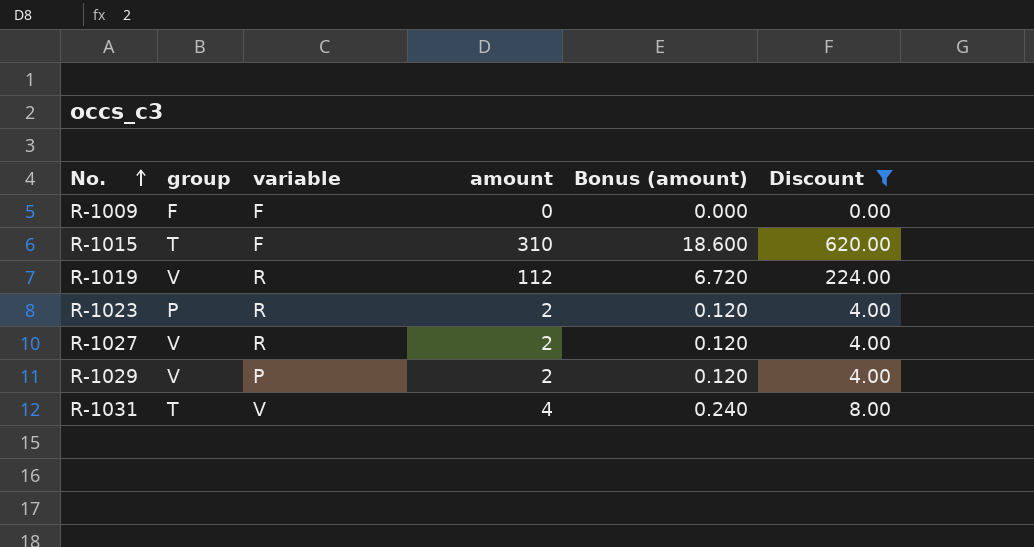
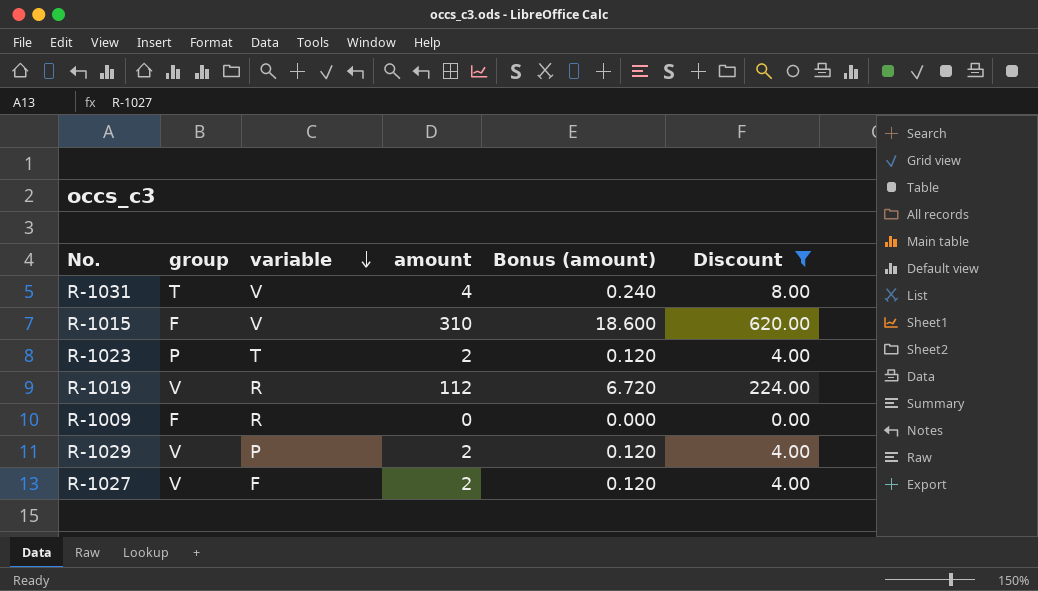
row order: No. ascending -> variable descending
R-1015 | group: T -> F
R-1015 | variable: F -> V
R-1023 | variable: R -> T
R-1009 | variable: F -> R
R-1027 | variable: R -> F

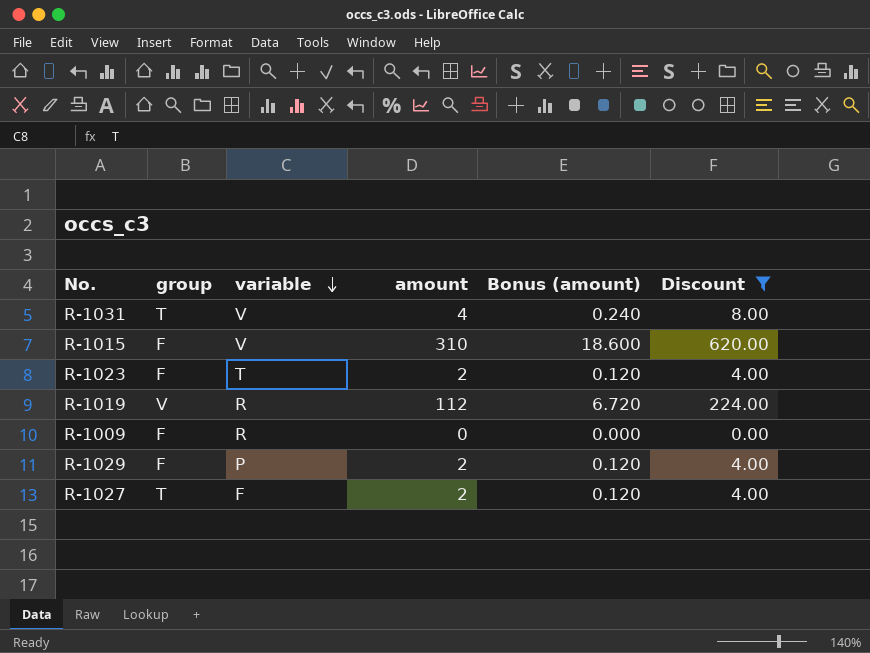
R-1023 | group: P -> F
R-1029 | group: V -> F
R-1027 | group: V -> T

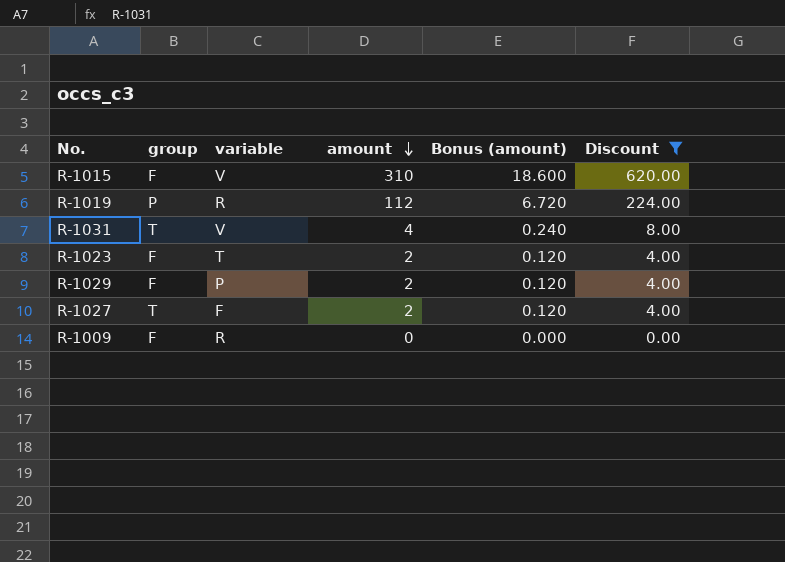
row order: variable descending -> amount descending
R-1019 | group: V -> P

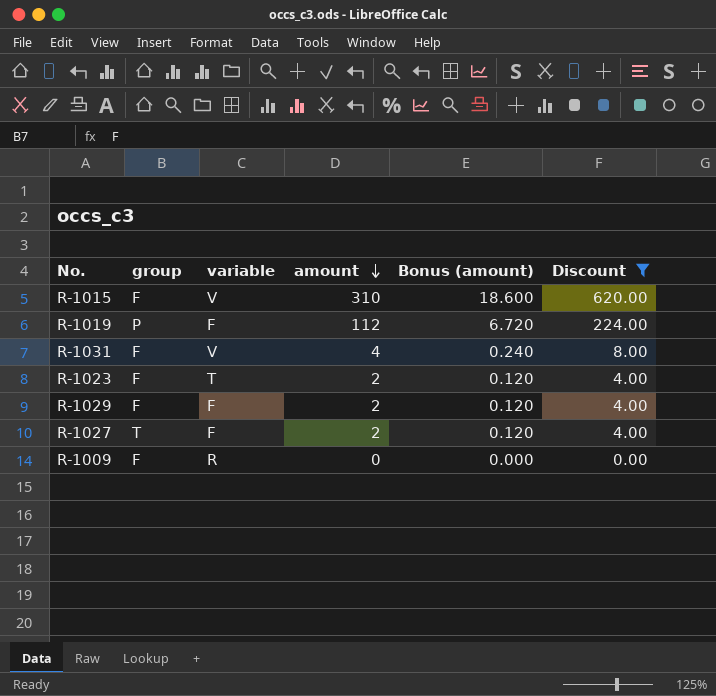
R-1019 | variable: R -> F
R-1031 | group: T -> F
R-1029 | variable: P -> F

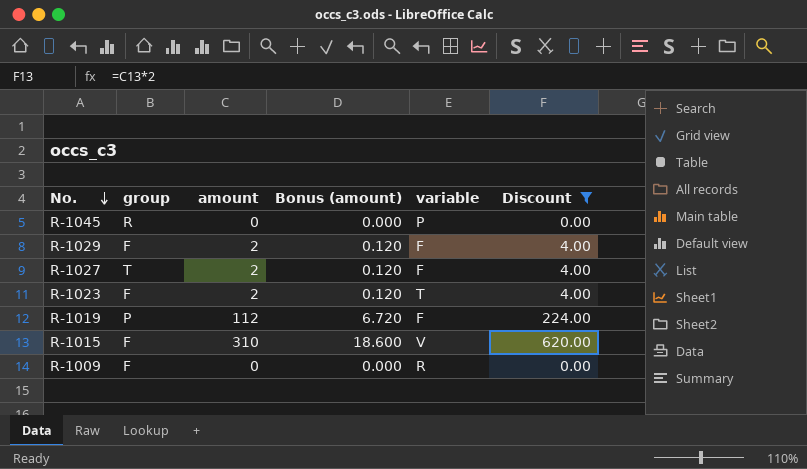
row order: amount descending -> No. descending
column variable | position: 3 -> 5
row R-1031: F | V | 4 | 0.240 | 8.00 -> none
row R-1045: none -> R | 0 | 0.000 | P | 0.00

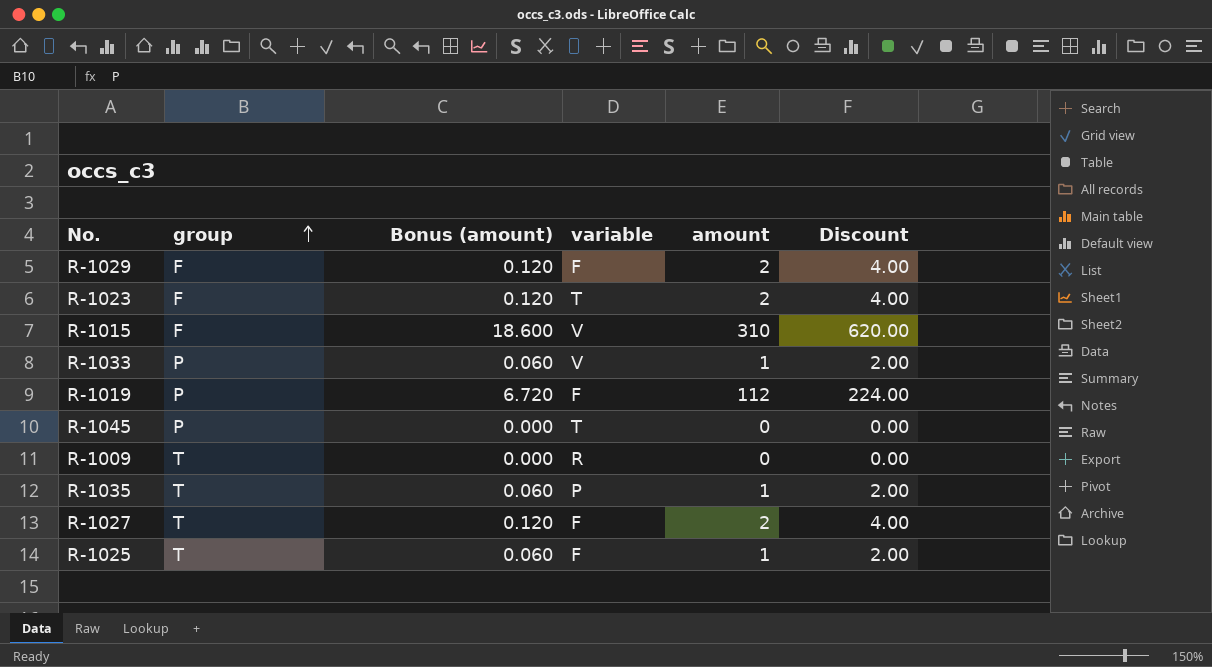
filter: Discount != 2.00 -> none
row order: No. descending -> group ascending
column amount | position: 3 -> 5
R-1045 | group: R -> P
R-1045 | variable: P -> T
R-1009 | group: F -> T

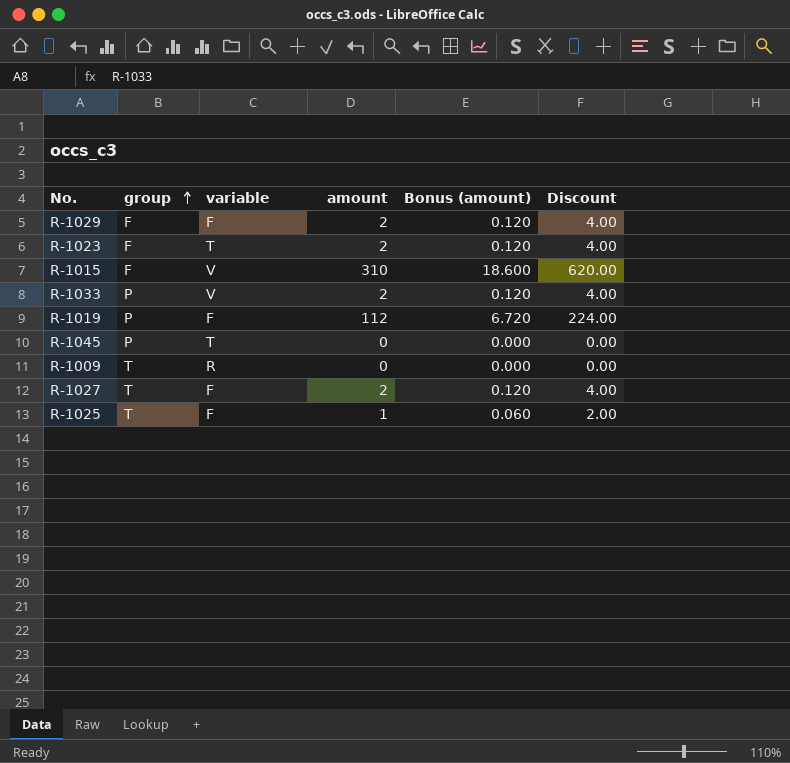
column Bonus (amount) | position: 3 -> 5
row R-1035: T | 0.060 | P | 1 | 2.00 -> none
R-1033 | amount: 1 -> 2
R-1033 | Bonus (amount): 0.060 -> 0.120
R-1033 | Discount: 2.00 -> 4.00

